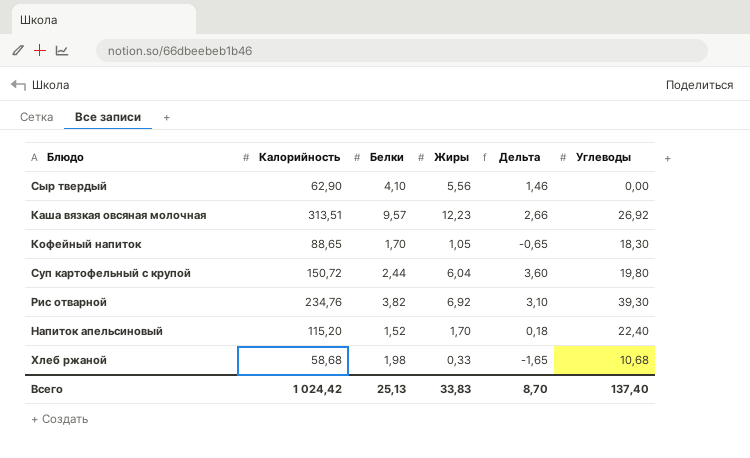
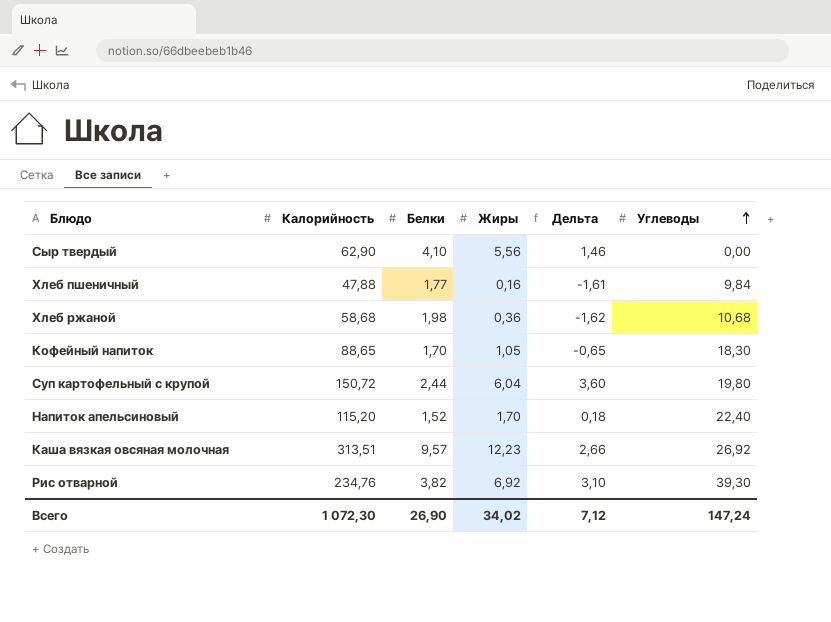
row order: none -> Углеводы ascending
row Хлеб пшеничный: none -> 47,88 | 1,77 | 0,16 | -1,61 | 9,84
Хлеб ржаной | Жиры: 0,33 -> 0,36
Хлеб ржаной | Дельта: -1,65 -> -1,62
Всего | Калорийность: 1 024,42 -> 1 072,30
Всего | Белки: 25,13 -> 26,90
Всего | Жиры: 33,83 -> 34,02
Всего | Дельта: 8,70 -> 7,12
Всего | Углеводы: 137,40 -> 147,24

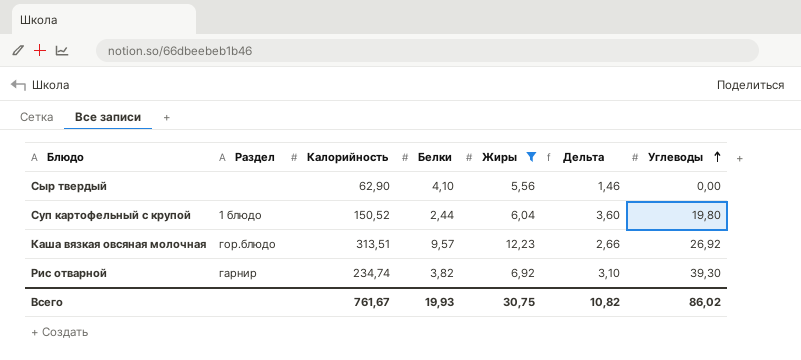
filter: none -> Жиры >= 5,56
column Раздел | position: none -> 2
Суп картофельный с крупой | Калорийность: 150,72 -> 150,52
Рис отварной | Калорийность: 234,76 -> 234,74
Всего | Калорийность: 1 072,30 -> 761,67
Всего | Белки: 26,90 -> 19,93
Всего | Жиры: 34,02 -> 30,75
Всего | Дельта: 7,12 -> 10,82
Всего | Углеводы: 147,24 -> 86,02

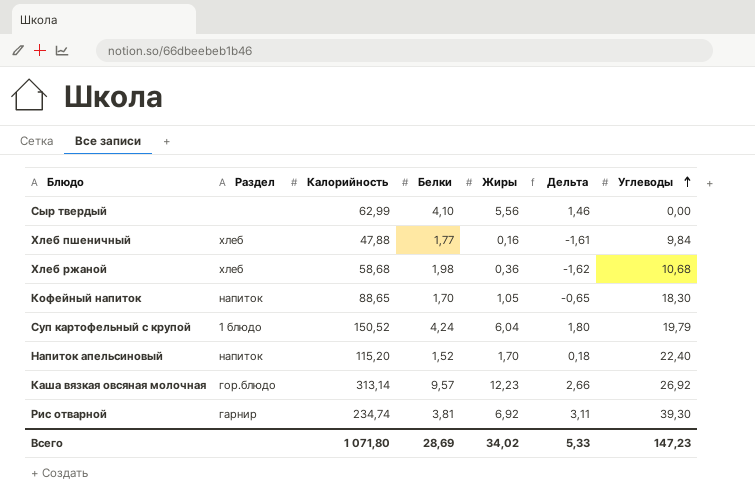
filter: Жиры >= 5,56 -> none
Сыр твердый | Калорийность: 62,90 -> 62,99
Суп картофельный с крупой | Белки: 2,44 -> 4,24
Суп картофельный с крупой | Дельта: 3,60 -> 1,80
Суп картофельный с крупой | Углеводы: 19,80 -> 19,79
Каша вязкая овсяная молочная | Калорийность: 313,51 -> 313,14
Рис отварной | Белки: 3,82 -> 3,81
Рис отварной | Дельта: 3,10 -> 3,11
Всего | Калорийность: 761,67 -> 1 071,80
Всего | Белки: 19,93 -> 28,69
Всего | Жиры: 30,75 -> 34,02
Всего | Дельта: 10,82 -> 5,33
Всего | Углеводы: 86,02 -> 147,23

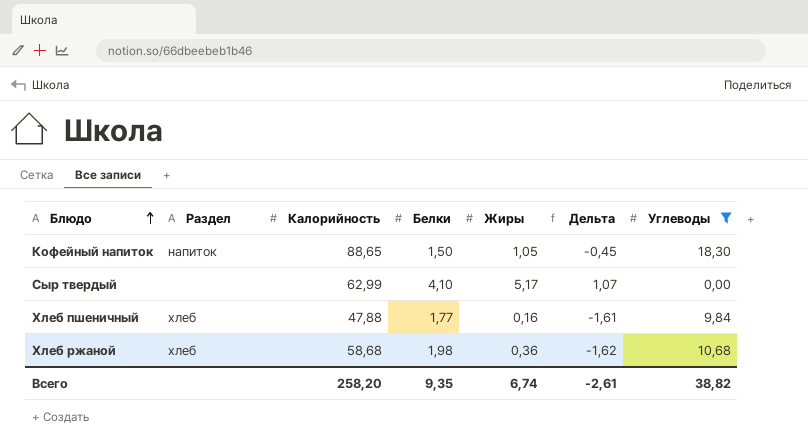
filter: none -> Углеводы <= 18,30
row order: Углеводы ascending -> Блюдо ascending
Кофейный напиток | Белки: 1,70 -> 1,50
Кофейный напиток | Дельта: -0,65 -> -0,45
Сыр твердый | Жиры: 5,56 -> 5,17
Сыр твердый | Дельта: 1,46 -> 1,07
Всего | Калорийность: 1 071,80 -> 258,20
Всего | Белки: 28,69 -> 9,35
Всего | Жиры: 34,02 -> 6,74
Всего | Дельта: 5,33 -> -2,61
Всего | Углеводы: 147,23 -> 38,82

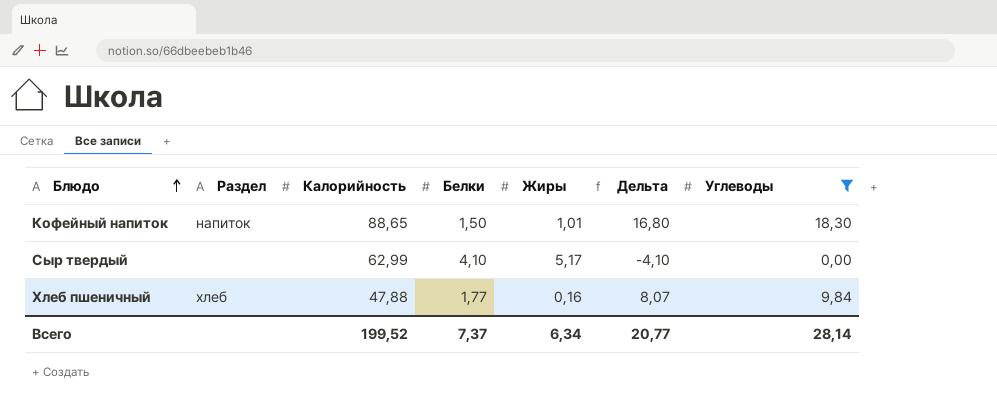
column Дельта | formula: [Жиры] - [Белки] -> [Углеводы] - [Белки]
row Хлеб ржаной: хлеб | 58,68 | 1,98 | 0,36 | -1,62 | 10,68 -> none
Кофейный напиток | Жиры: 1,05 -> 1,01
Всего | Калорийность: 258,20 -> 199,52
Всего | Белки: 9,35 -> 7,37
Всего | Жиры: 6,74 -> 6,34
Всего | Дельта: -2,61 -> 20,77
Всего | Углеводы: 38,82 -> 28,14

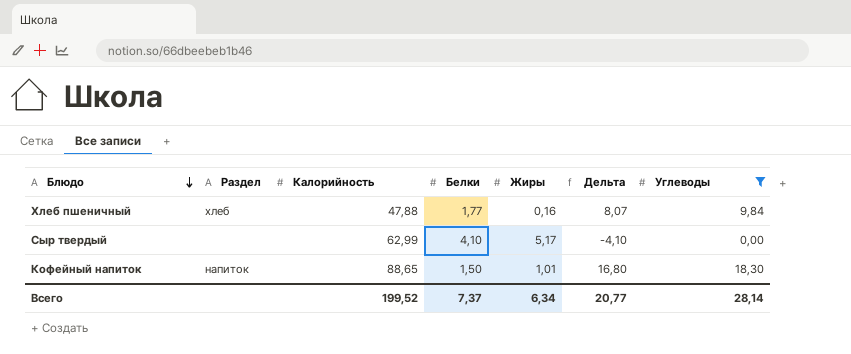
row order: Блюдо ascending -> Блюдо descending

